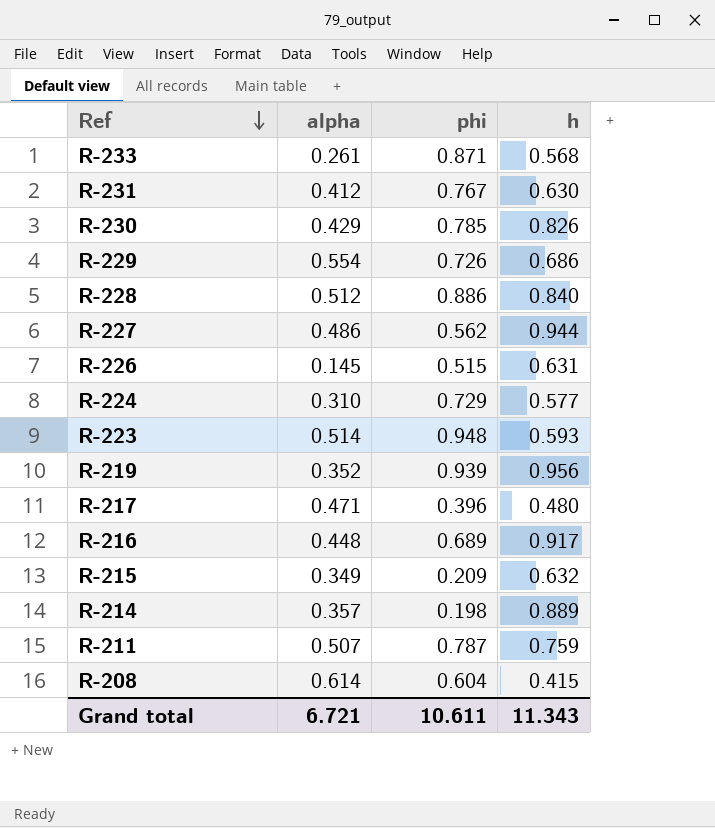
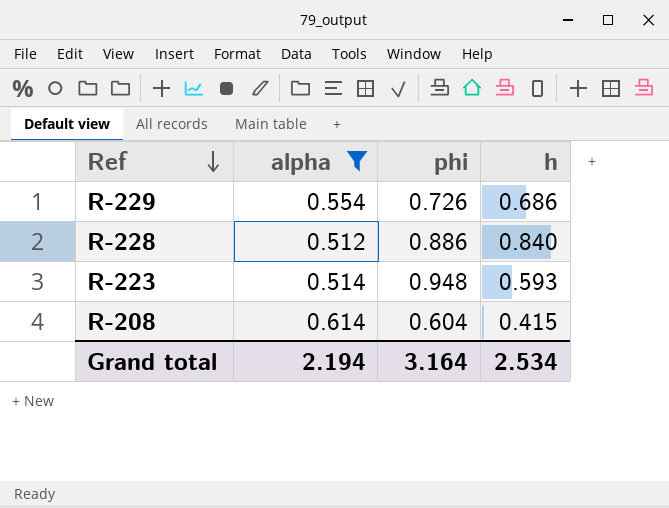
filter: none -> alpha >= 0.512
Grand total | alpha: 6.721 -> 2.194
Grand total | phi: 10.611 -> 3.164
Grand total | h: 11.343 -> 2.534

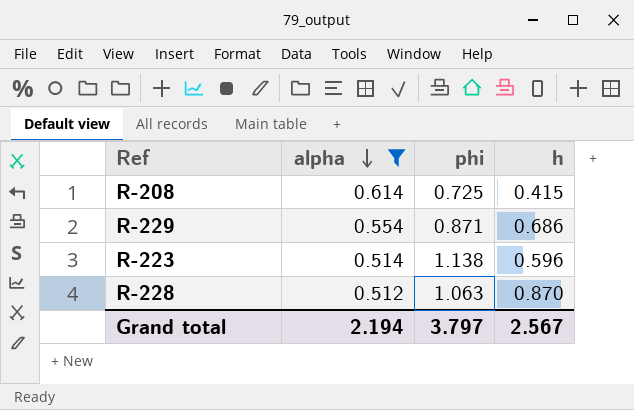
row order: Ref descending -> alpha descending
R-208 | phi: 0.604 -> 0.725
R-229 | phi: 0.726 -> 0.871
R-223 | phi: 0.948 -> 1.138
R-223 | h: 0.593 -> 0.596
R-228 | phi: 0.886 -> 1.063
R-228 | h: 0.840 -> 0.870
Grand total | phi: 3.164 -> 3.797
Grand total | h: 2.534 -> 2.567

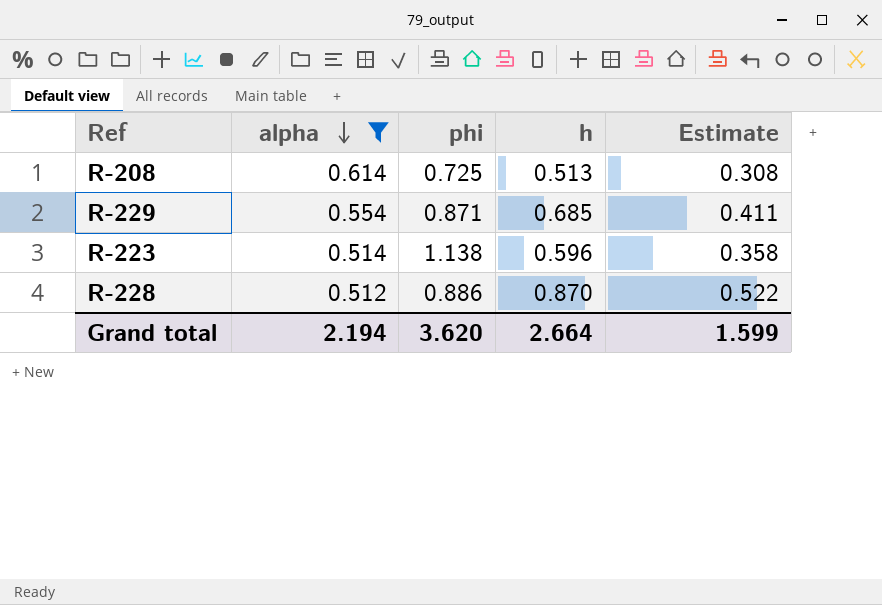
column Estimate | formula: none -> [h] * 0.6
R-208 | h: 0.415 -> 0.513
R-229 | h: 0.686 -> 0.685
R-228 | phi: 1.063 -> 0.886
Grand total | phi: 3.797 -> 3.620
Grand total | h: 2.567 -> 2.664

